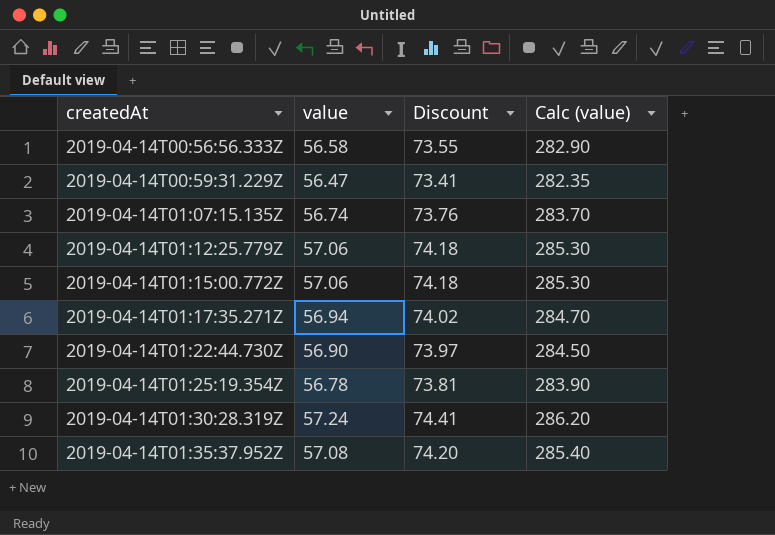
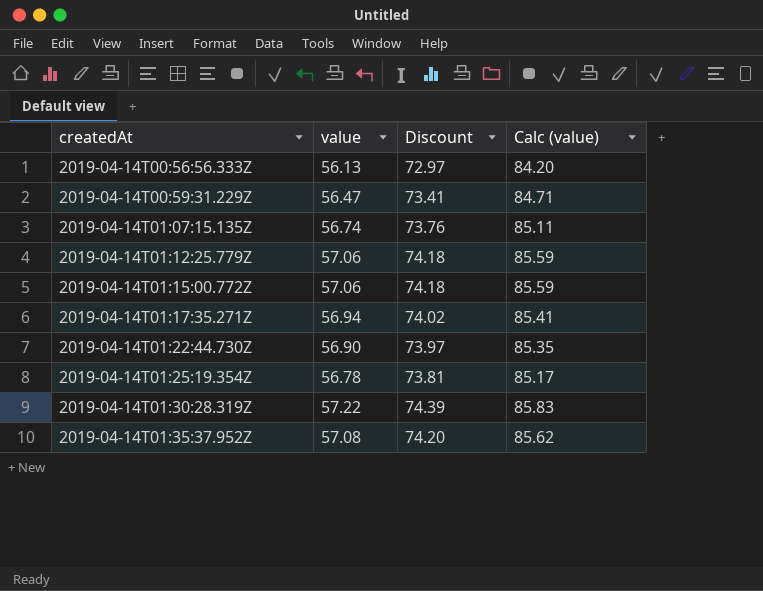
column Calc (value) | formula: [value] * 5 -> [value] * 1.5
2019-04-14T00:56:56.333Z | value: 56.58 -> 56.13
2019-04-14T00:56:56.333Z | Discount: 73.55 -> 72.97
2019-04-14T01:30:28.319Z | value: 57.24 -> 57.22
2019-04-14T01:30:28.319Z | Discount: 74.41 -> 74.39

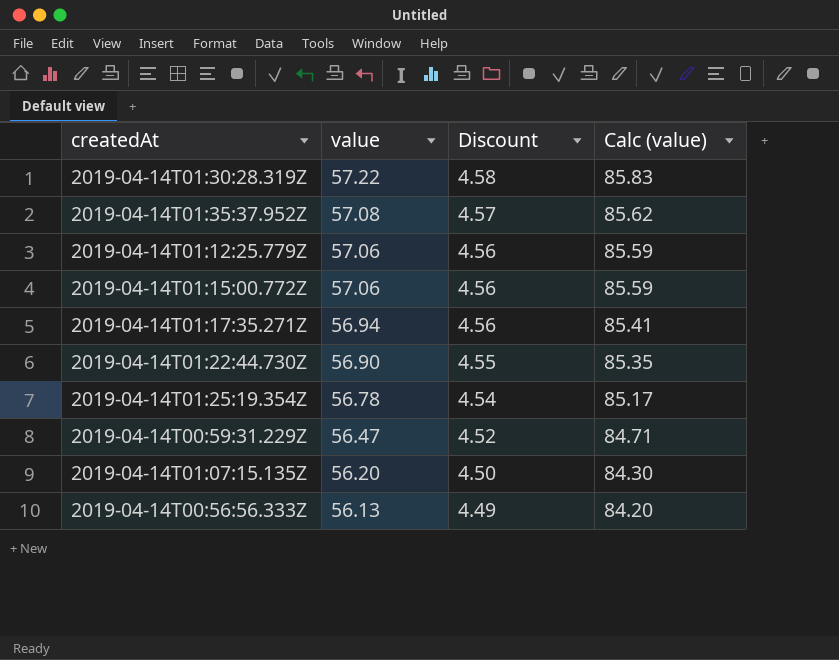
row order: createdAt ascending -> value descending
column Discount | formula: [value] * 1.3 -> [value] * 0.08
2019-04-14T01:07:15.135Z | value: 56.74 -> 56.20
2019-04-14T01:07:15.135Z | Calc (value): 85.11 -> 84.30

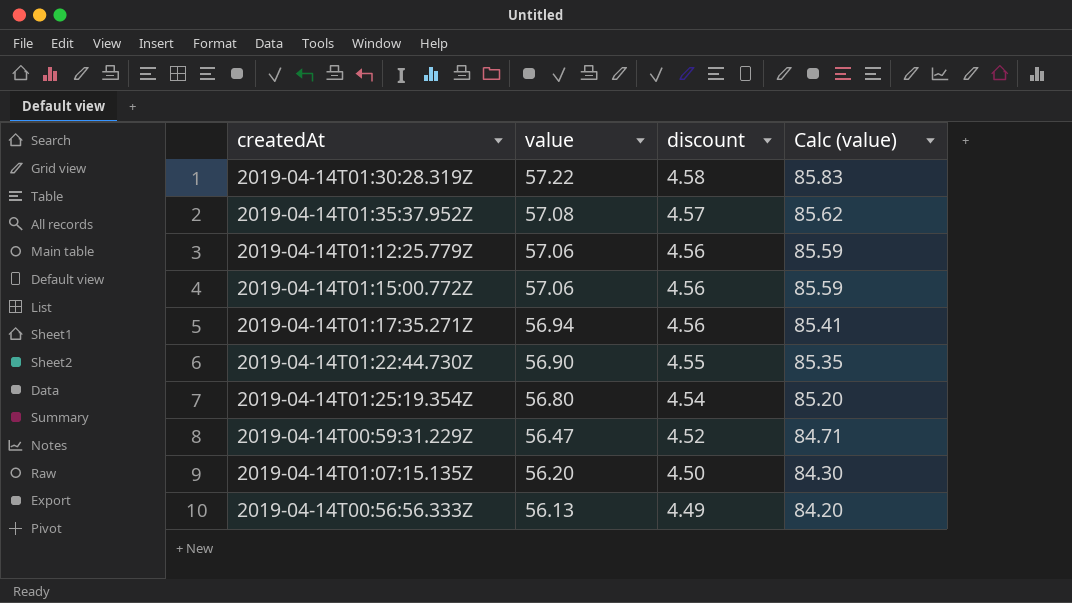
column name: Discount -> discount
2019-04-14T01:25:19.354Z | value: 56.78 -> 56.80
2019-04-14T01:25:19.354Z | Calc (value): 85.17 -> 85.20

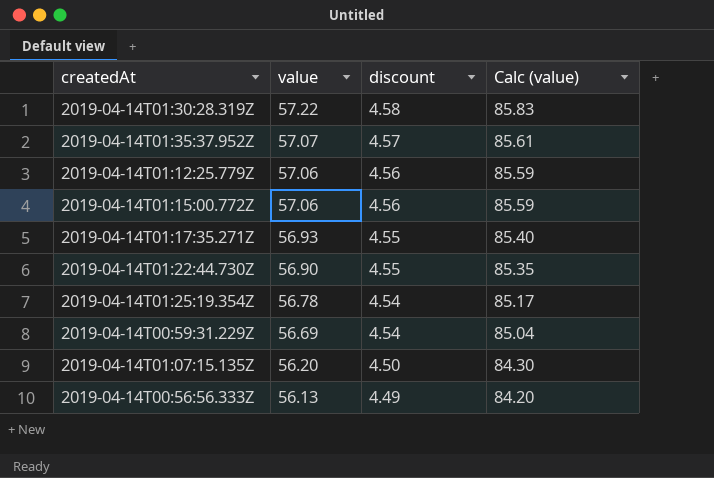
2019-04-14T01:35:37.952Z | value: 57.08 -> 57.07
2019-04-14T01:35:37.952Z | Calc (value): 85.62 -> 85.61
2019-04-14T01:17:35.271Z | value: 56.94 -> 56.93
2019-04-14T01:17:35.271Z | discount: 4.56 -> 4.55
2019-04-14T01:17:35.271Z | Calc (value): 85.41 -> 85.40
2019-04-14T01:25:19.354Z | value: 56.80 -> 56.78
2019-04-14T01:25:19.354Z | Calc (value): 85.20 -> 85.17
2019-04-14T00:59:31.229Z | value: 56.47 -> 56.69
2019-04-14T00:59:31.229Z | discount: 4.52 -> 4.54
2019-04-14T00:59:31.229Z | Calc (value): 84.71 -> 85.04

